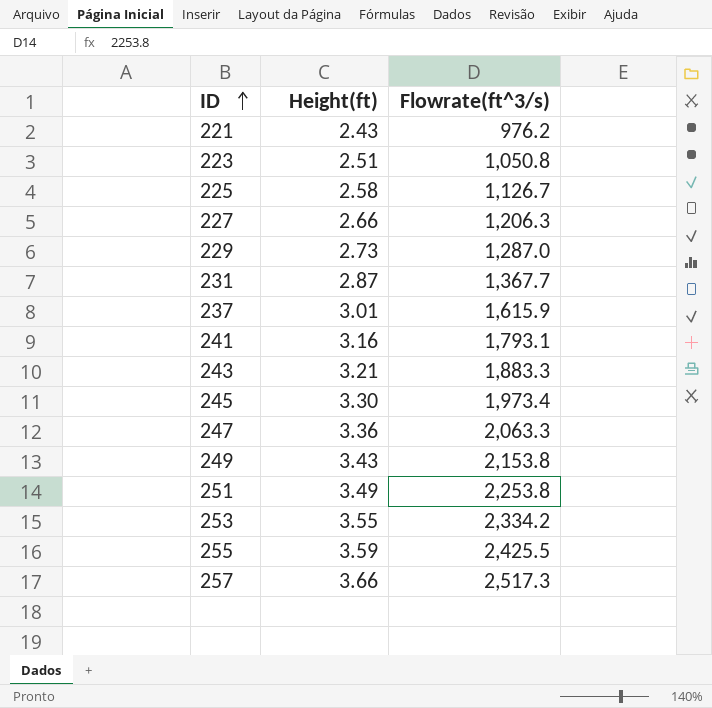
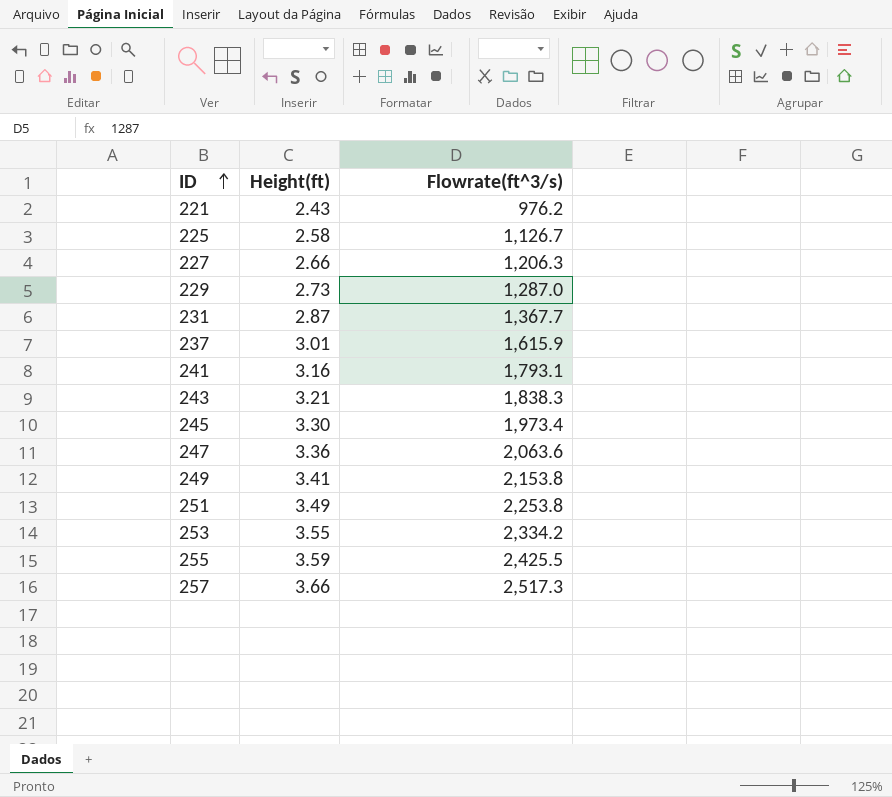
row 223: 2.51 | 1,050.8 -> none
243 | Flowrate(ft^3/s): 1,883.3 -> 1,838.3
247 | Flowrate(ft^3/s): 2,063.3 -> 2,063.6
249 | Height(ft): 3.43 -> 3.41

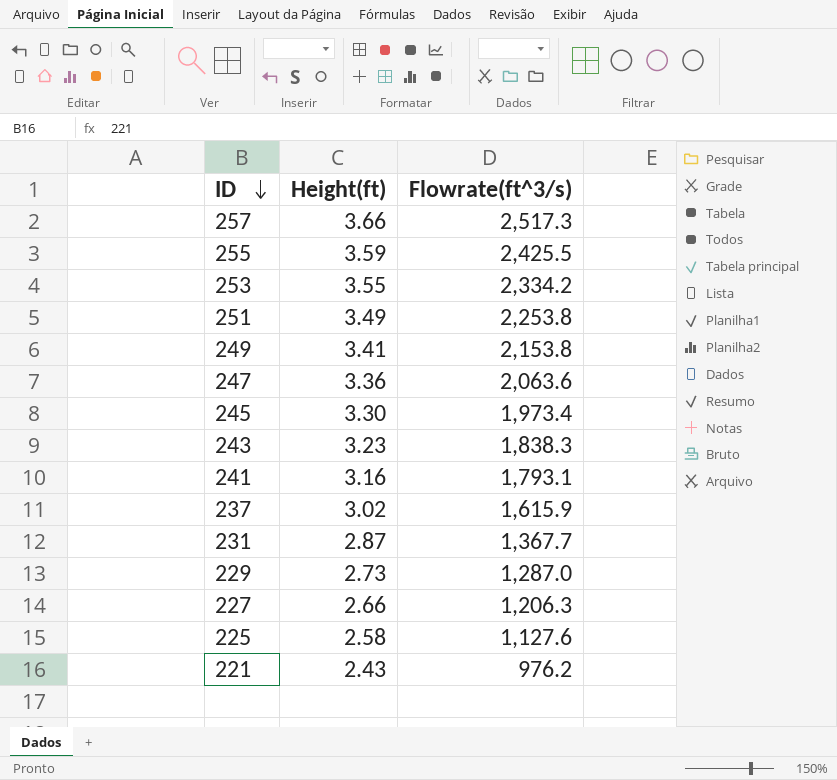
row order: ID ascending -> ID descending
243 | Height(ft): 3.21 -> 3.23
237 | Height(ft): 3.01 -> 3.02
225 | Flowrate(ft^3/s): 1,126.7 -> 1,127.6

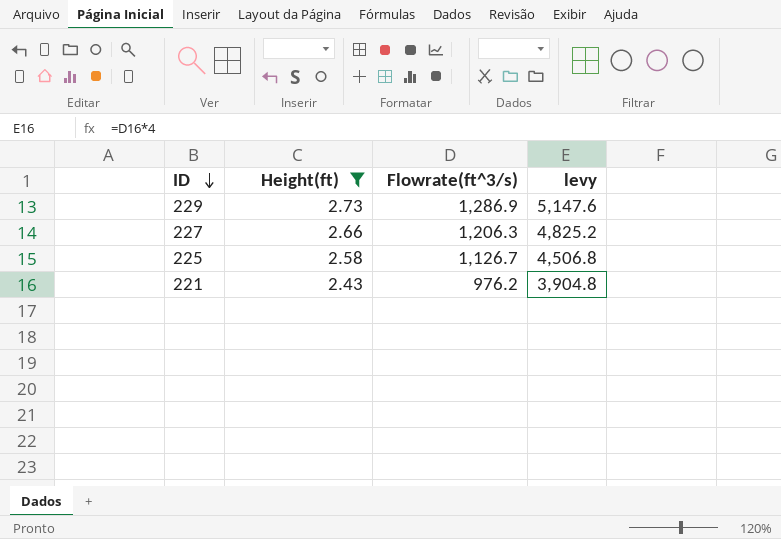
filter: none -> Height(ft) <= 2.73
column levy | formula: none -> [Flowrate(ft^3/s)] * 4
229 | Flowrate(ft^3/s): 1,287.0 -> 1,286.9
225 | Flowrate(ft^3/s): 1,127.6 -> 1,126.7

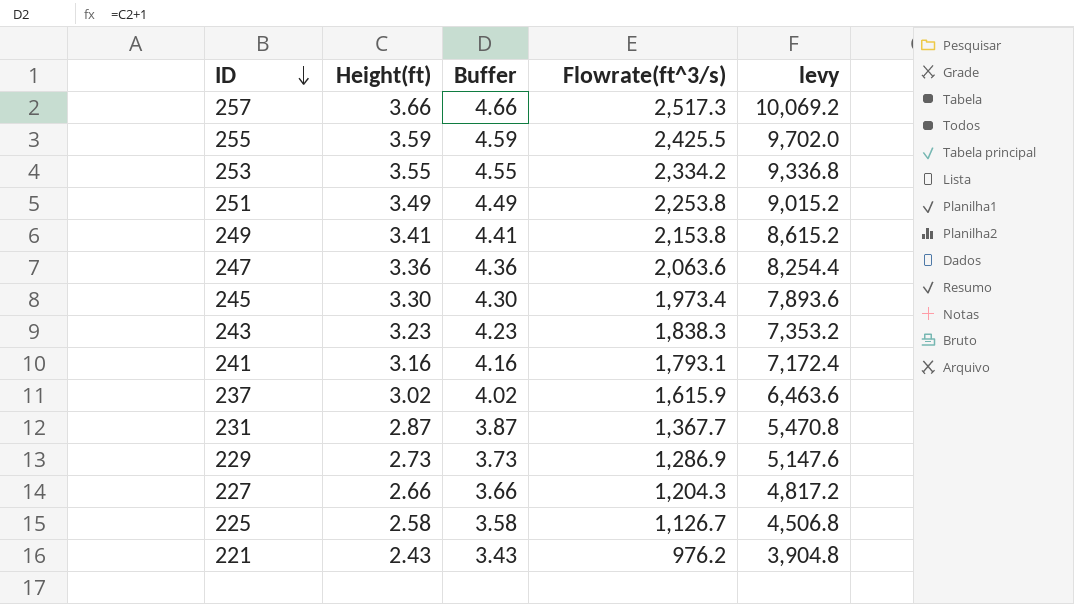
filter: Height(ft) <= 2.73 -> none
column Buffer | formula: none -> [Height(ft)] + 1
227 | Flowrate(ft^3/s): 1,206.3 -> 1,204.3
227 | levy: 4,825.2 -> 4,817.2

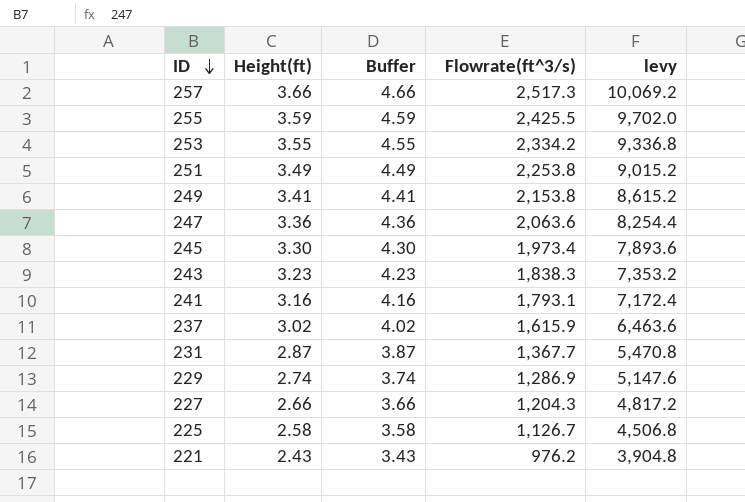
229 | Height(ft): 2.73 -> 2.74
229 | Buffer: 3.73 -> 3.74

